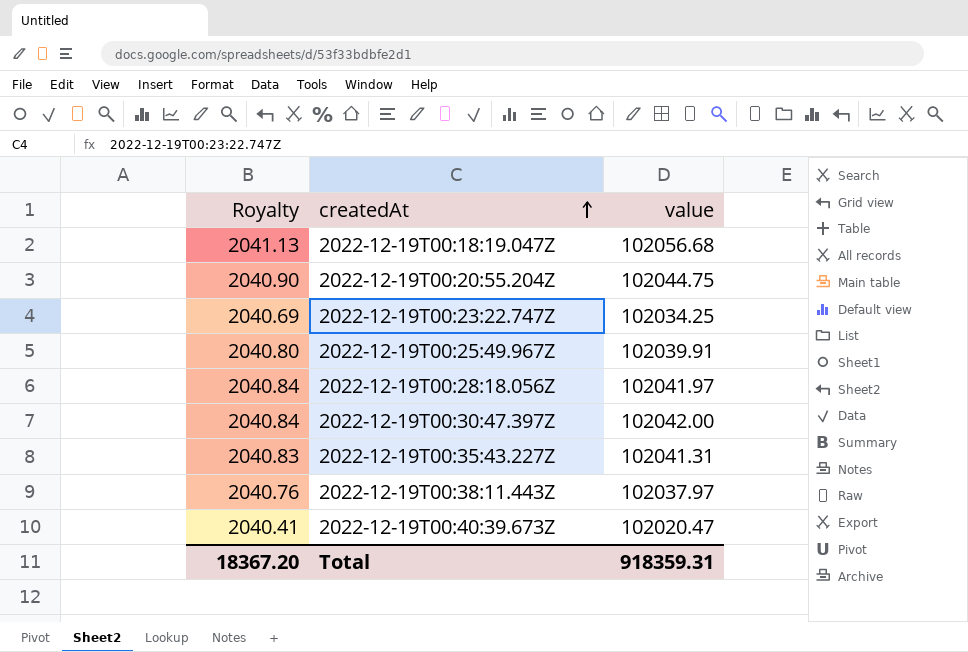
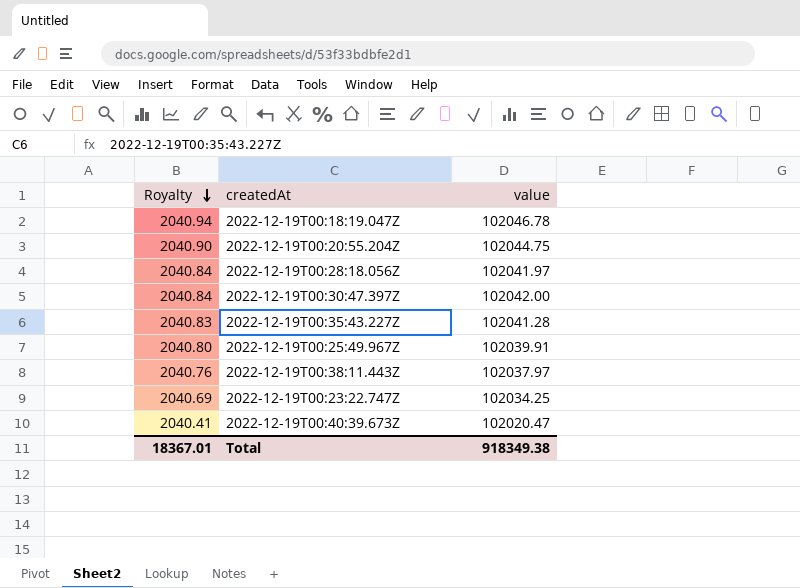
row order: createdAt ascending -> Royalty descending
2022-12-19T00:18:19.047Z | Royalty: 2041.13 -> 2040.94
2022-12-19T00:18:19.047Z | value: 102056.68 -> 102046.78
2022-12-19T00:35:43.227Z | value: 102041.31 -> 102041.28
Total | Royalty: 18367.20 -> 18367.01
Total | value: 918359.31 -> 918349.38

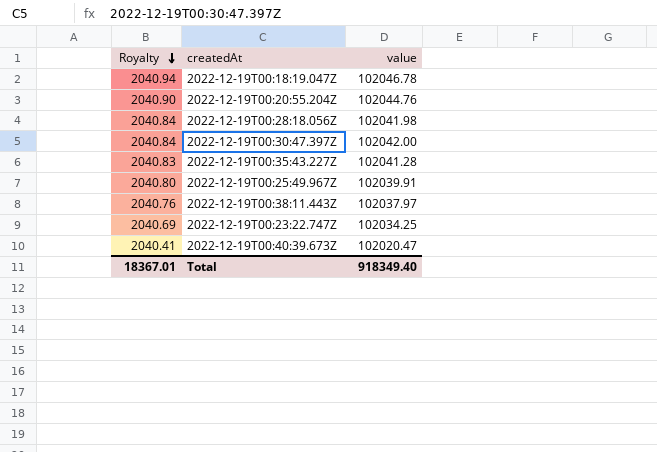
2022-12-19T00:20:55.204Z | value: 102044.75 -> 102044.76
2022-12-19T00:28:18.056Z | value: 102041.97 -> 102041.98
Total | value: 918349.38 -> 918349.40

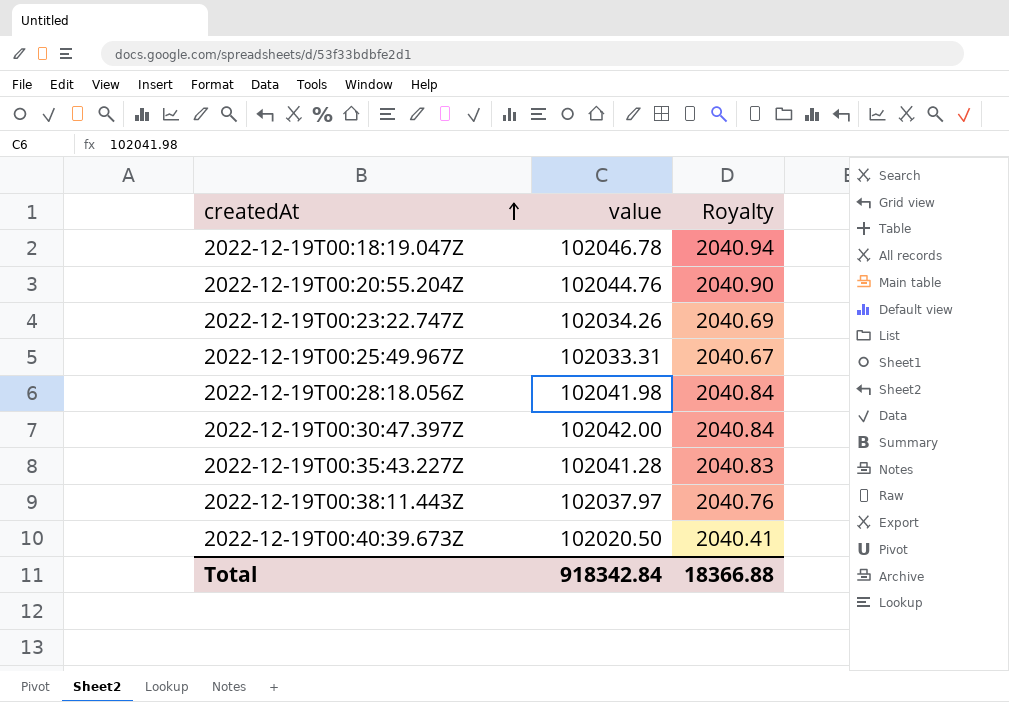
row order: Royalty descending -> createdAt ascending
column Royalty | position: 1 -> 3
2022-12-19T00:23:22.747Z | value: 102034.25 -> 102034.26
2022-12-19T00:25:49.967Z | value: 102039.91 -> 102033.31
2022-12-19T00:25:49.967Z | Royalty: 2040.80 -> 2040.67
2022-12-19T00:40:39.673Z | value: 102020.47 -> 102020.50
Total | value: 918349.40 -> 918342.84
Total | Royalty: 18367.01 -> 18366.88

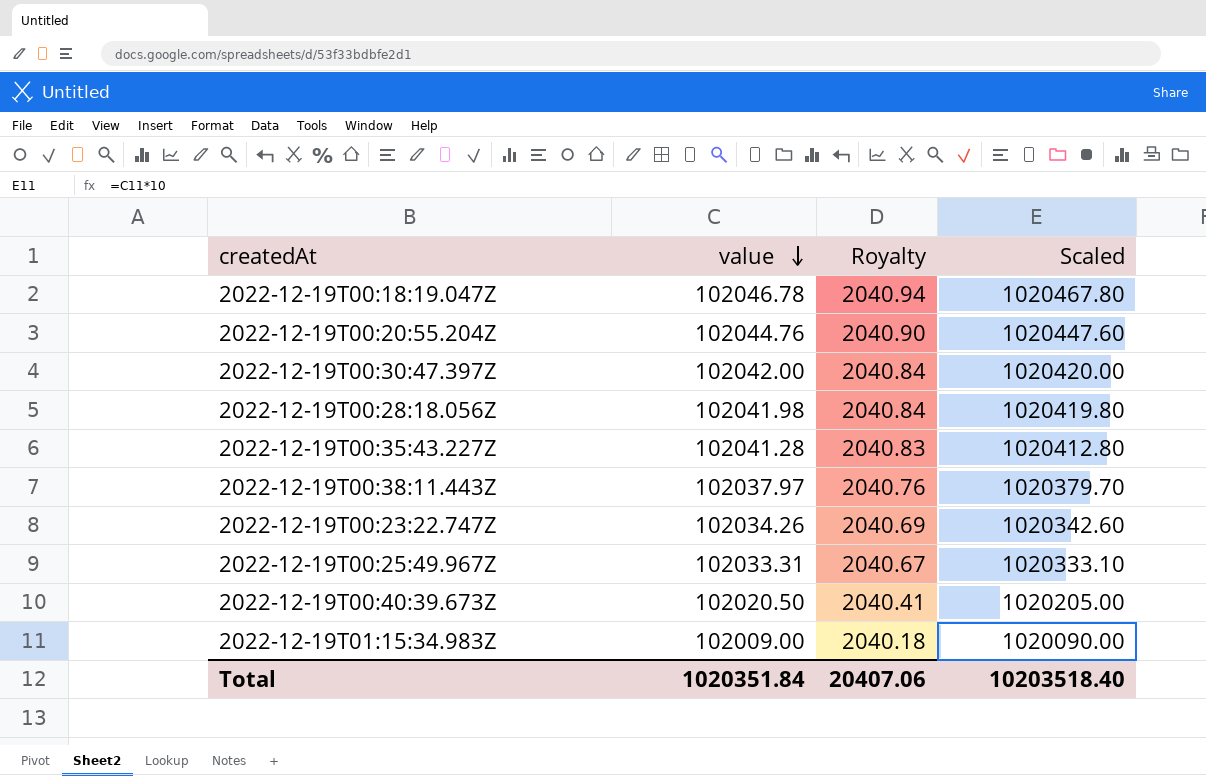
row order: createdAt ascending -> value descending
column Scaled | formula: none -> [value] * 10
row 2022-12-19T01:15:34.983Z: none -> 102009.00 | 2040.18 | 1020090.00
Total | value: 918342.84 -> 1020351.84
Total | Royalty: 18366.88 -> 20407.06

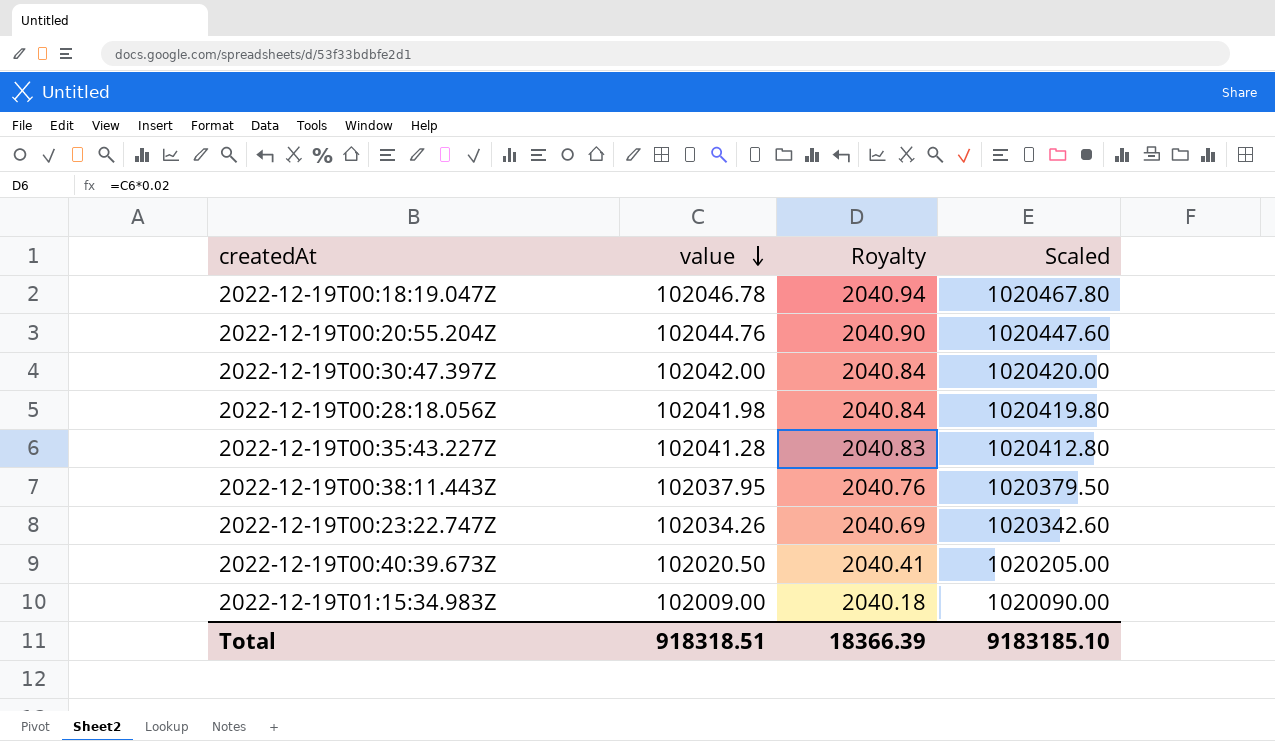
row 2022-12-19T00:25:49.967Z: 102033.31 | 2040.67 | 1020333.10 -> none
2022-12-19T00:38:11.443Z | value: 102037.97 -> 102037.95
2022-12-19T00:38:11.443Z | Scaled: 1020379.70 -> 1020379.50
Total | value: 1020351.84 -> 918318.51
Total | Royalty: 20407.06 -> 18366.39
Total | Scaled: 10203518.40 -> 9183185.10

